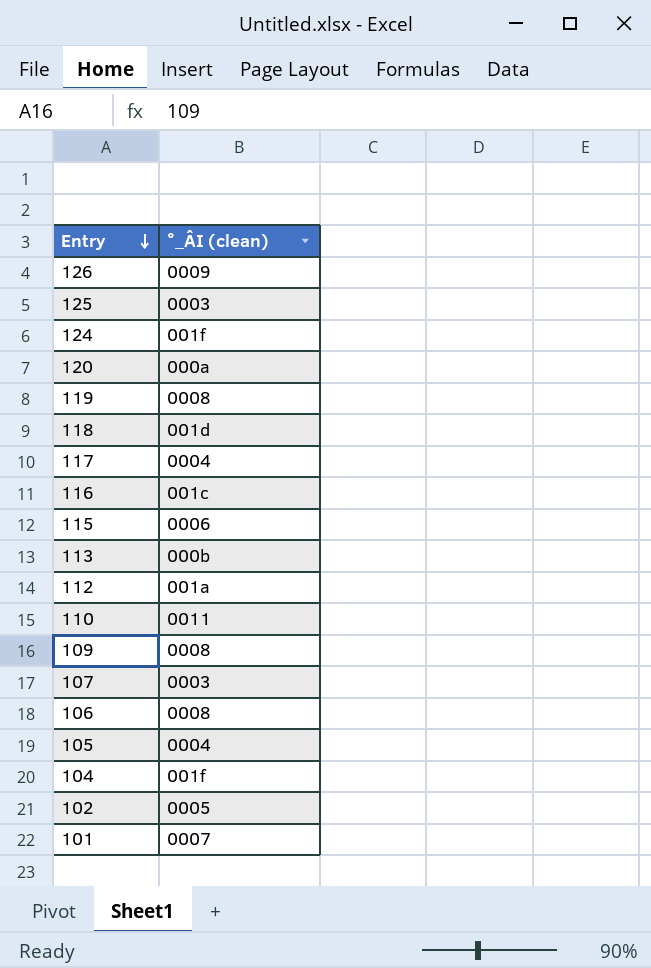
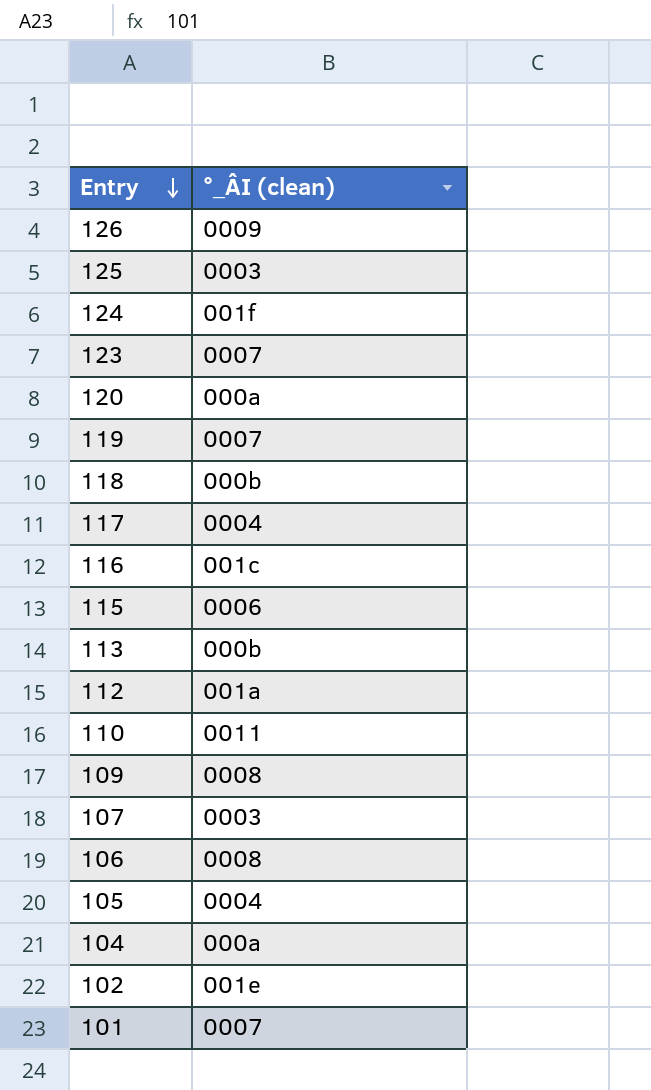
row 123: none -> 0007
119 | °_ÂI (clean): 0008 -> 0007
118 | °_ÂI (clean): 001d -> 000b
104 | °_ÂI (clean): 001f -> 000a
102 | °_ÂI (clean): 0005 -> 001e

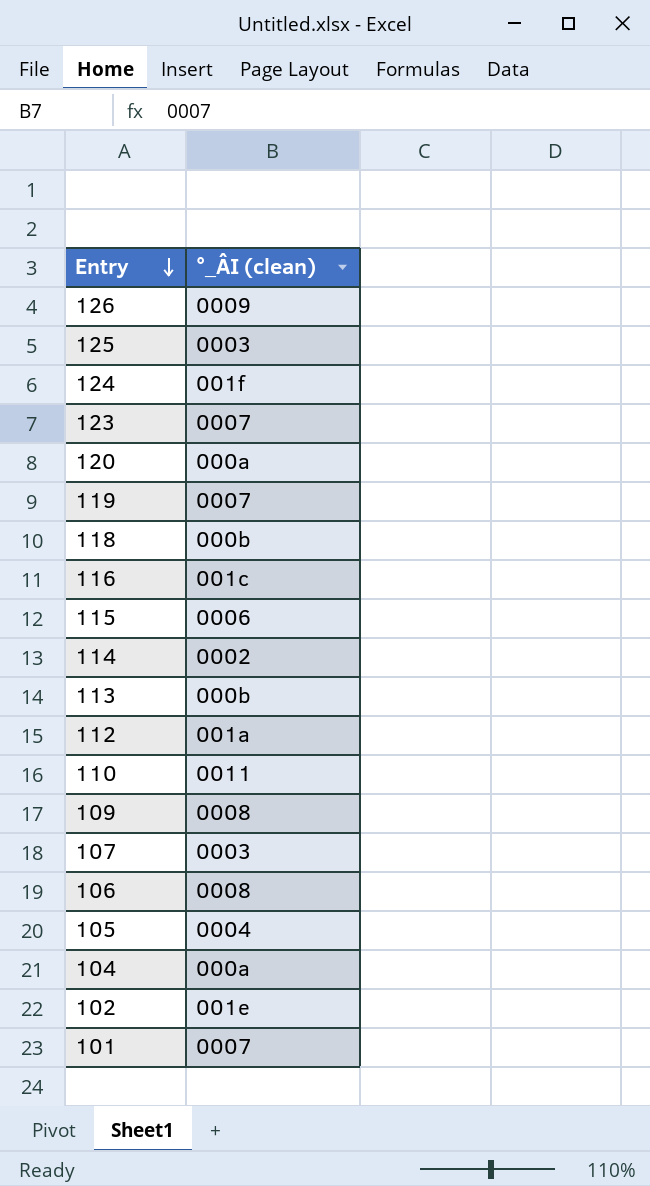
row 117: 0004 -> none
row 114: none -> 0002

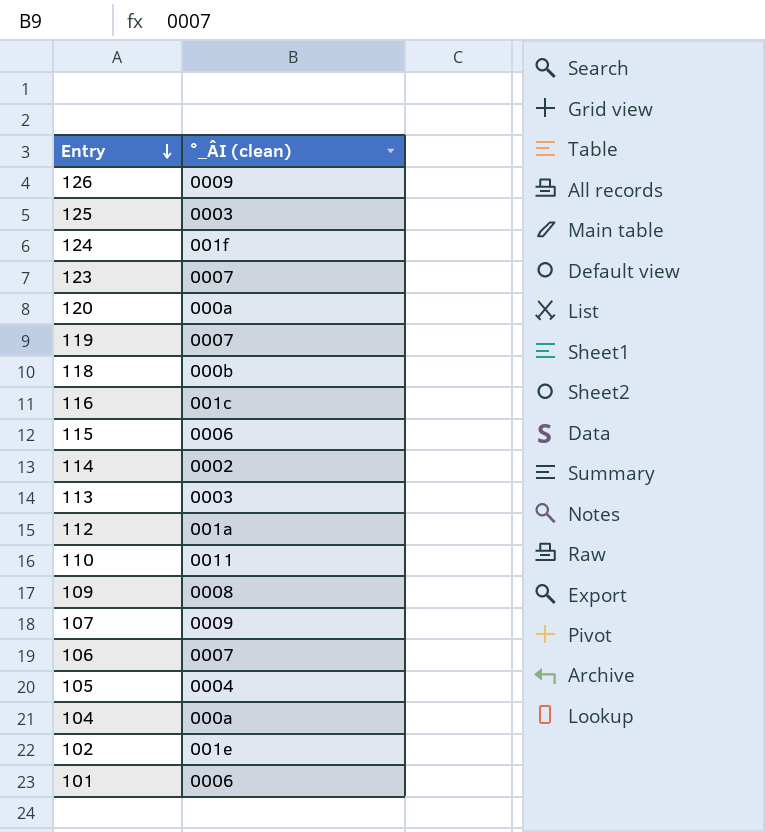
113 | °_ÂI (clean): 000b -> 0003
107 | °_ÂI (clean): 0003 -> 0009
106 | °_ÂI (clean): 0008 -> 0007
101 | °_ÂI (clean): 0007 -> 0006

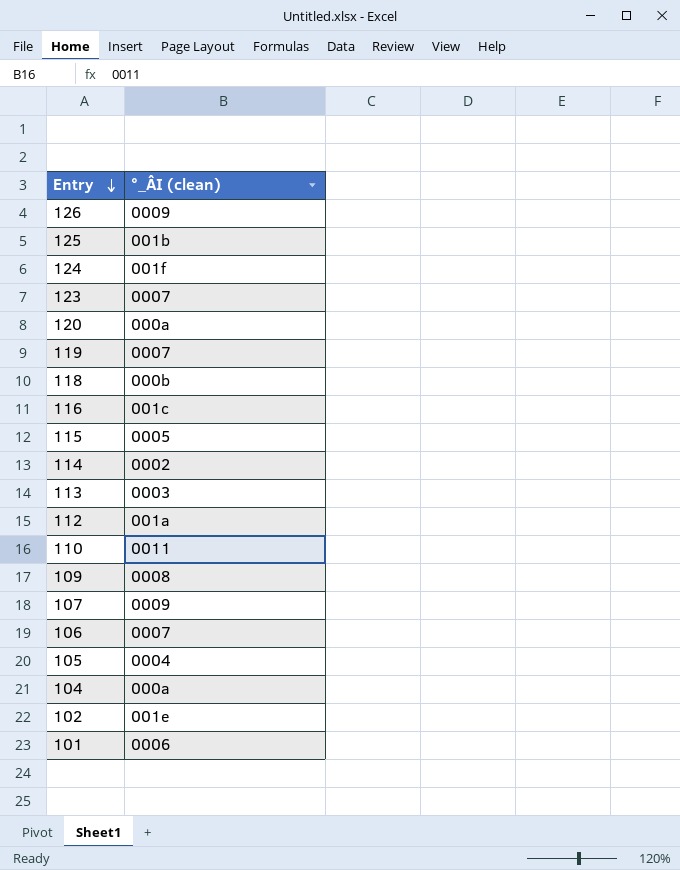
125 | °_ÂI (clean): 0003 -> 001b
115 | °_ÂI (clean): 0006 -> 0005

